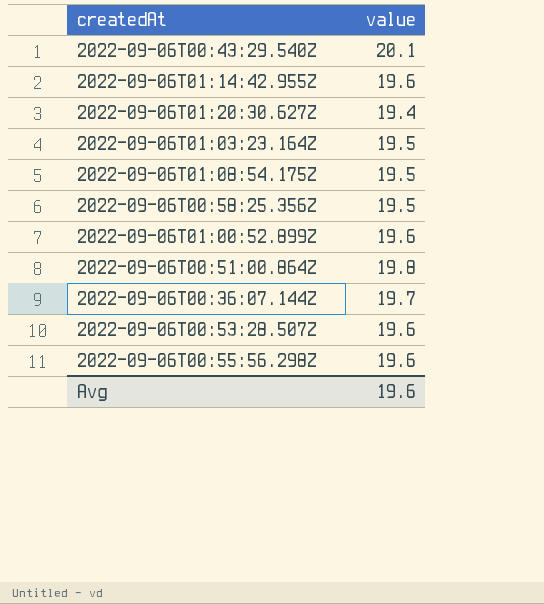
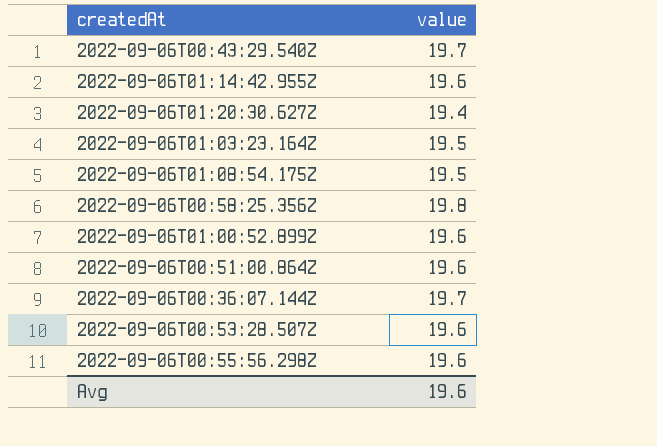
2022-09-06T00:43:29.540Z | value: 20.1 -> 19.7
2022-09-06T00:58:25.356Z | value: 19.5 -> 19.8
2022-09-06T00:51:00.864Z | value: 19.8 -> 19.6

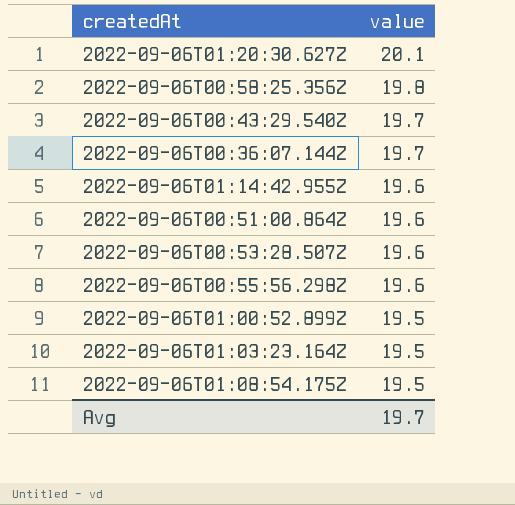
row order: none -> value descending
2022-09-06T01:20:30.627Z | value: 19.4 -> 20.1
2022-09-06T01:00:52.899Z | value: 19.6 -> 19.5
Avg | value: 19.6 -> 19.7

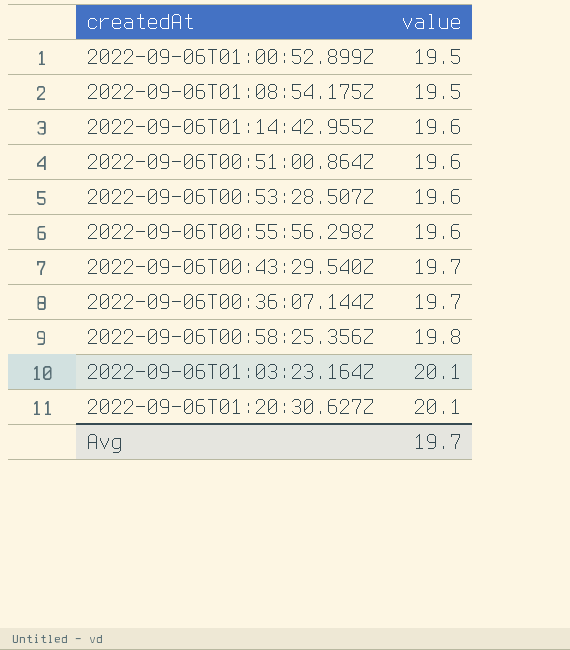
row order: value descending -> value ascending
2022-09-06T01:03:23.164Z | value: 19.5 -> 20.1

